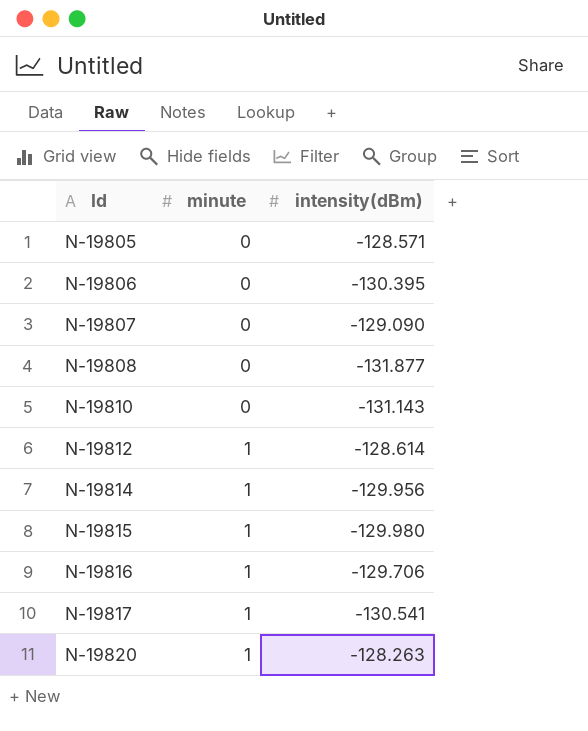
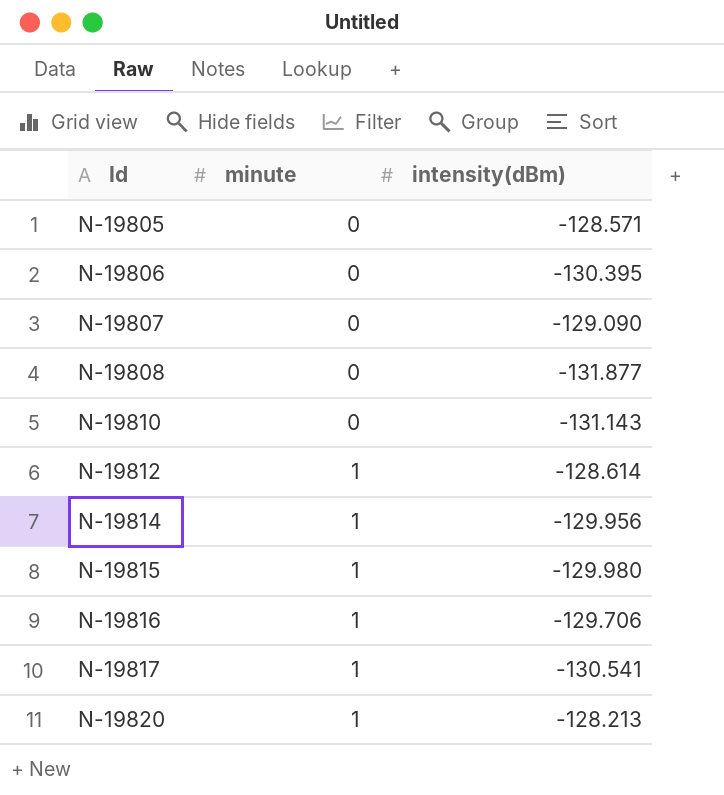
N-19820 | intensity(dBm): -128.263 -> -128.213

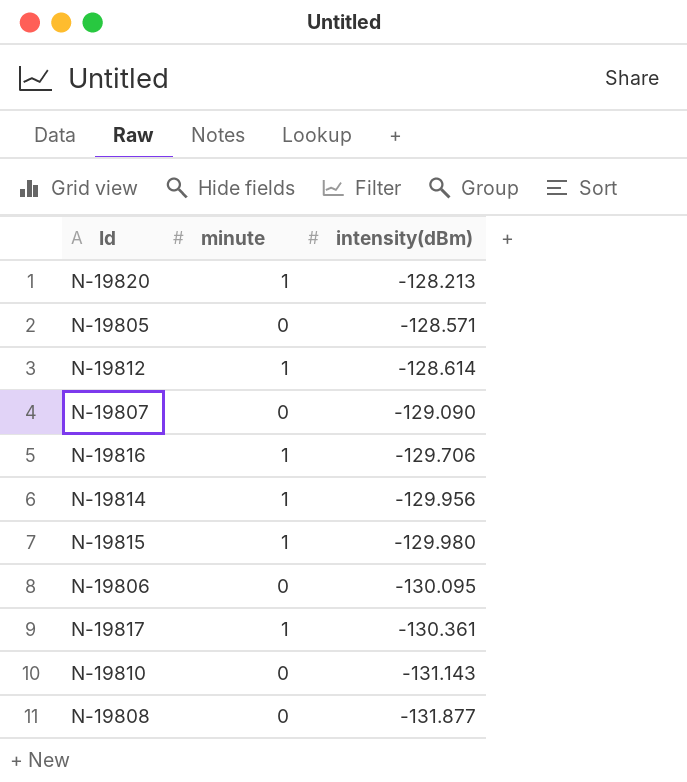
row order: Id ascending -> intensity(dBm) descending
N-19806 | intensity(dBm): -130.395 -> -130.095
N-19817 | intensity(dBm): -130.541 -> -130.361

